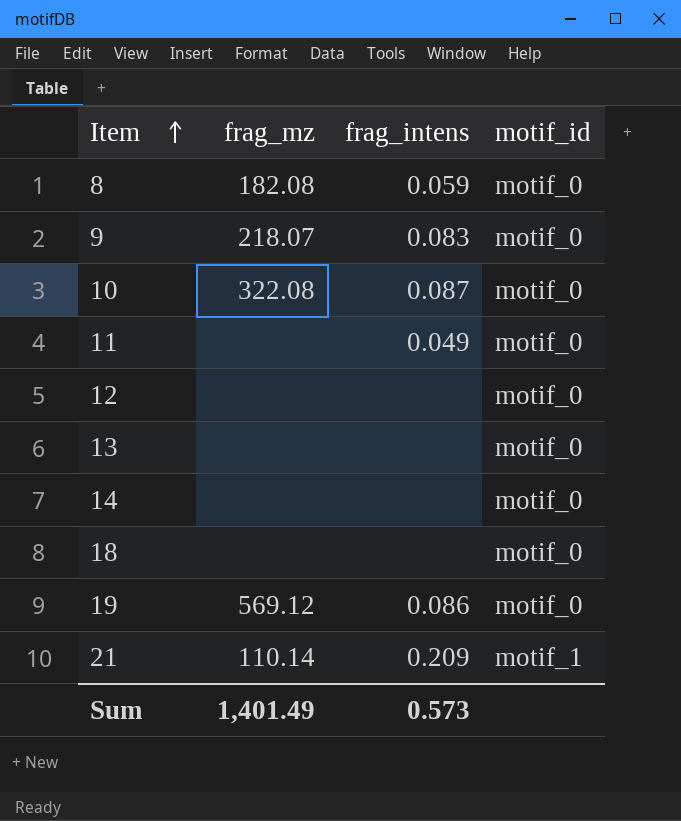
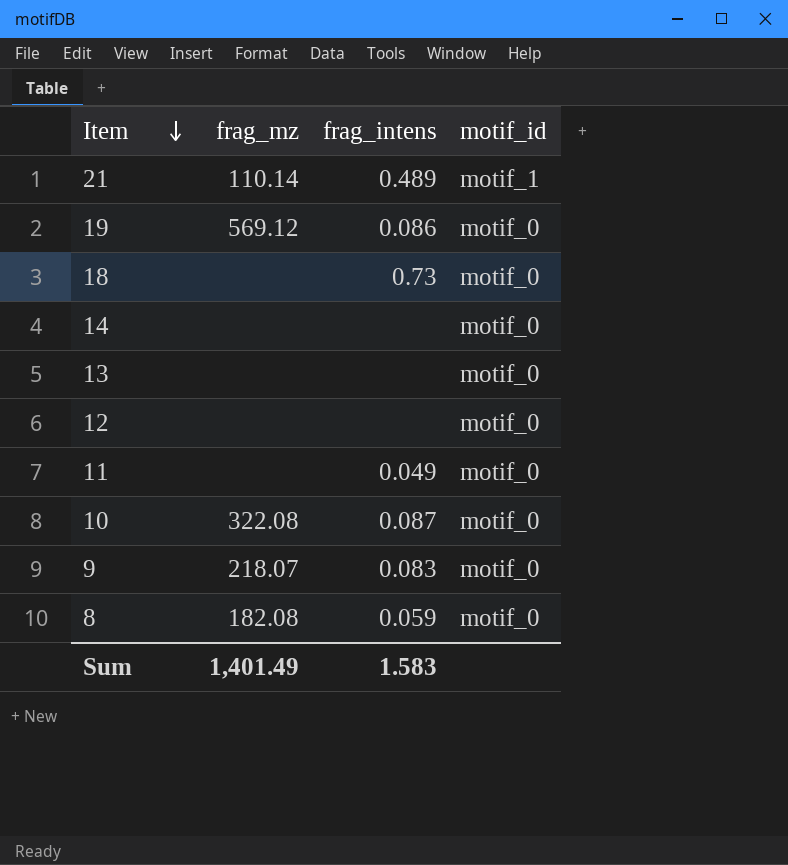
row order: Item ascending -> Item descending
21 | frag_intens: 0.209 -> 0.489
18 | frag_intens: none -> 0.73
Sum | frag_intens: 0.573 -> 1.583

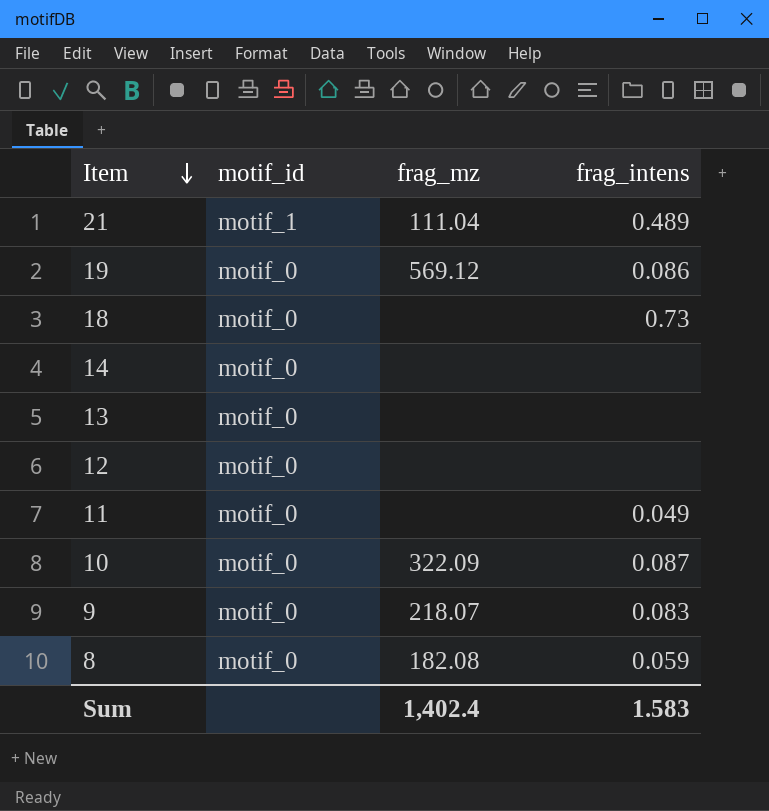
column motif_id | position: 4 -> 2
21 | frag_mz: 110.14 -> 111.04
10 | frag_mz: 322.08 -> 322.09
Sum | frag_mz: 1,401.49 -> 1,402.4

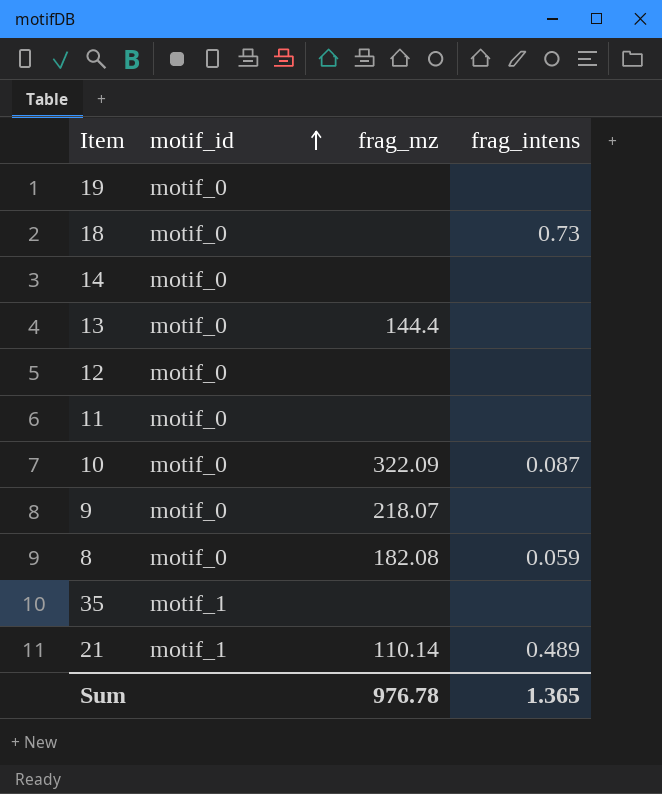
row order: Item descending -> motif_id ascending
19 | frag_mz: 569.12 -> none
19 | frag_intens: 0.086 -> none
13 | frag_mz: none -> 144.4
11 | frag_intens: 0.049 -> none
9 | frag_intens: 0.083 -> none
row 35: none -> motif_1 | none | none
21 | frag_mz: 111.04 -> 110.14
Sum | frag_mz: 1,402.4 -> 976.78
Sum | frag_intens: 1.583 -> 1.365

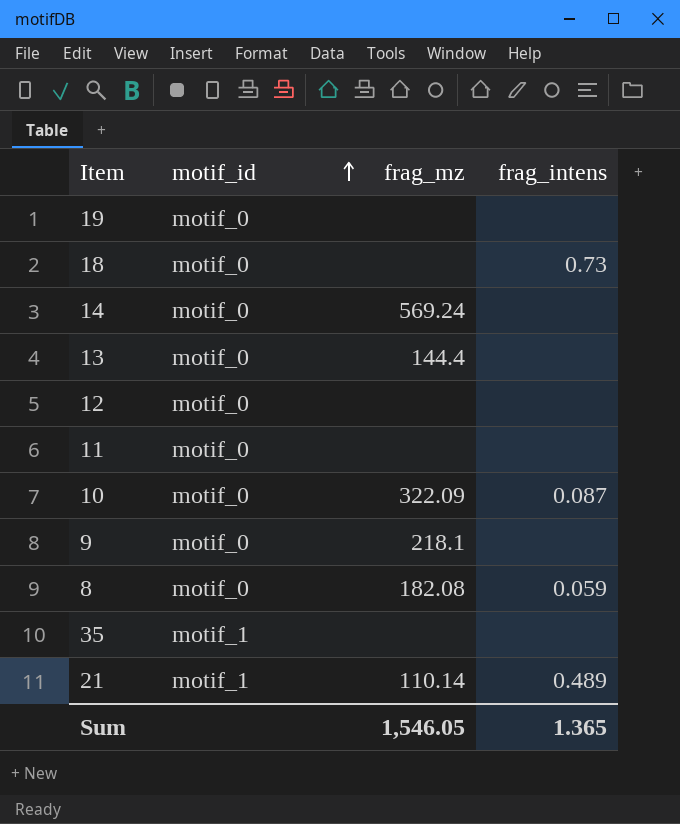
14 | frag_mz: none -> 569.24
9 | frag_mz: 218.07 -> 218.1
Sum | frag_mz: 976.78 -> 1,546.05

